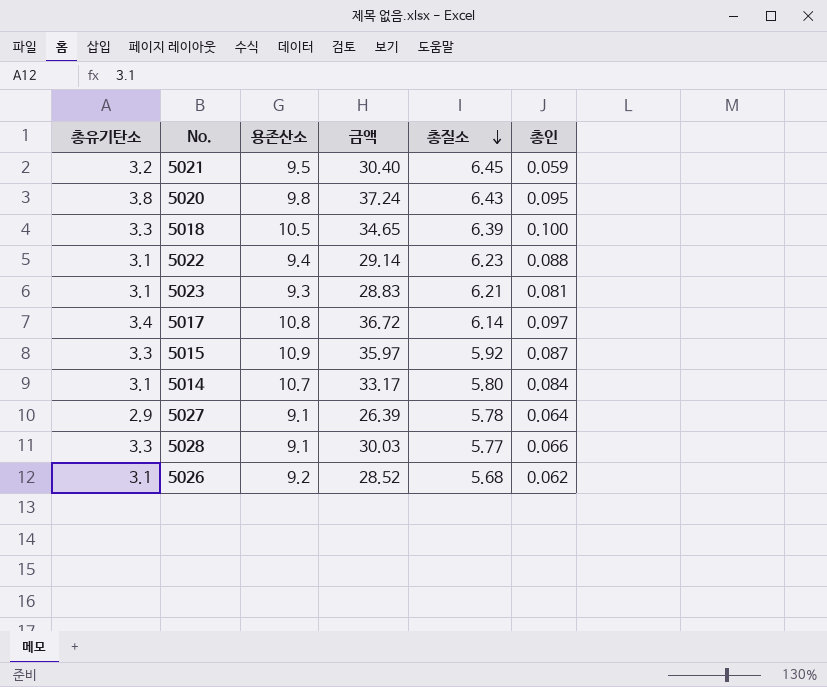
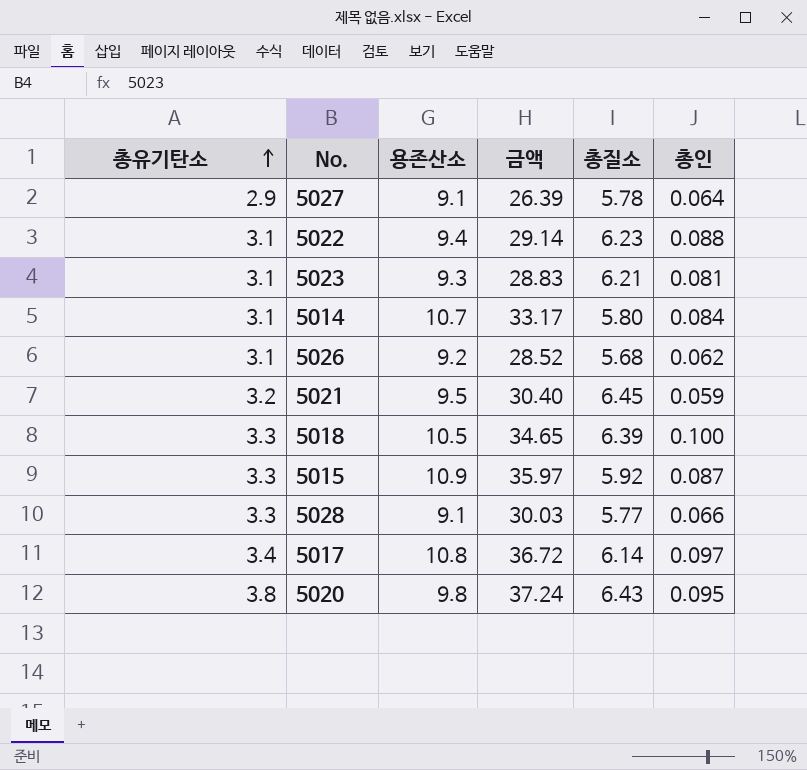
row order: 총질소 descending -> 총유기탄소 ascending

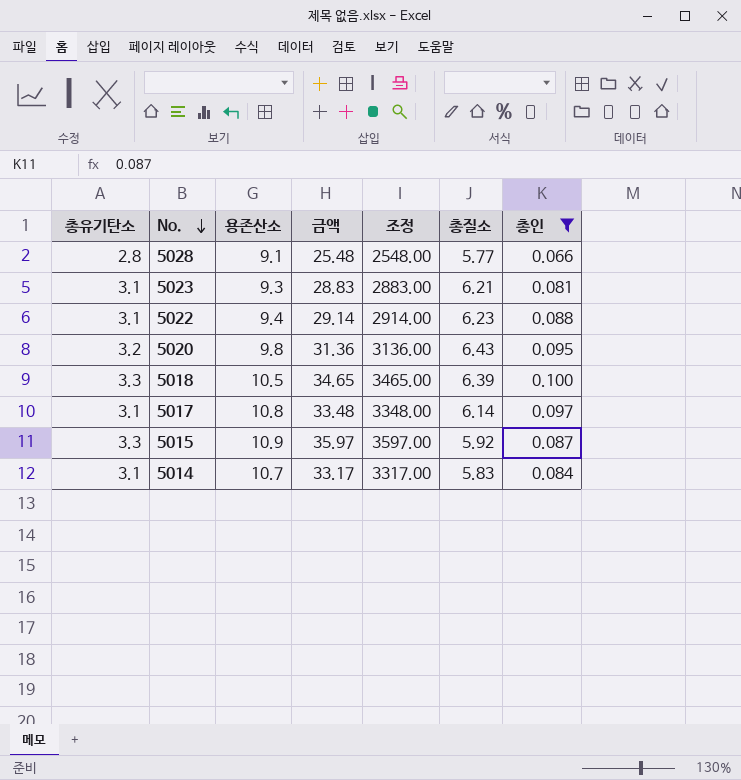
filter: none -> 총인 >= 0.066
row order: 총유기탄소 ascending -> No. descending
column 조정 | formula: none -> [금액] * 100
5028 | 총유기탄소: 3.3 -> 2.8
5028 | 금액: 30.03 -> 25.48
5020 | 총유기탄소: 3.8 -> 3.2
5020 | 금액: 37.24 -> 31.36
5017 | 총유기탄소: 3.4 -> 3.1
5017 | 금액: 36.72 -> 33.48
5014 | 총질소: 5.80 -> 5.83

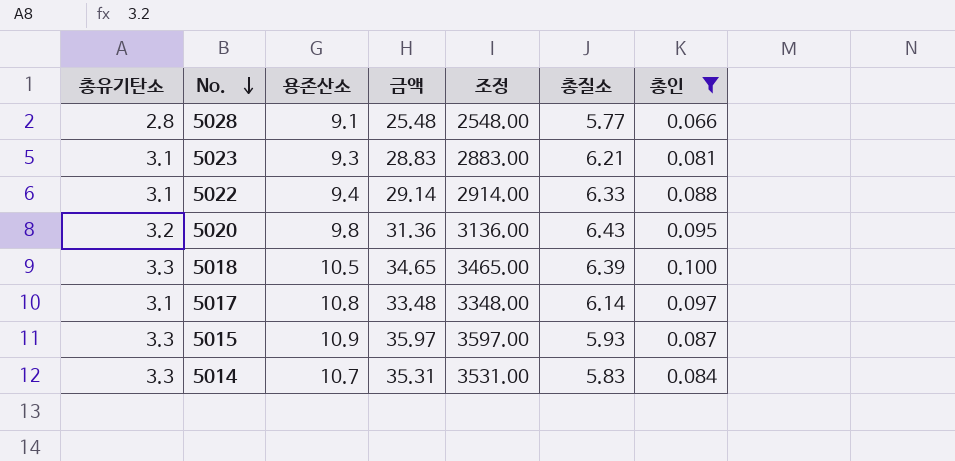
5022 | 총질소: 6.23 -> 6.33
5015 | 총질소: 5.92 -> 5.93
5014 | 총유기탄소: 3.1 -> 3.3
5014 | 금액: 33.17 -> 35.31
5014 | 조정: 3317.00 -> 3531.00

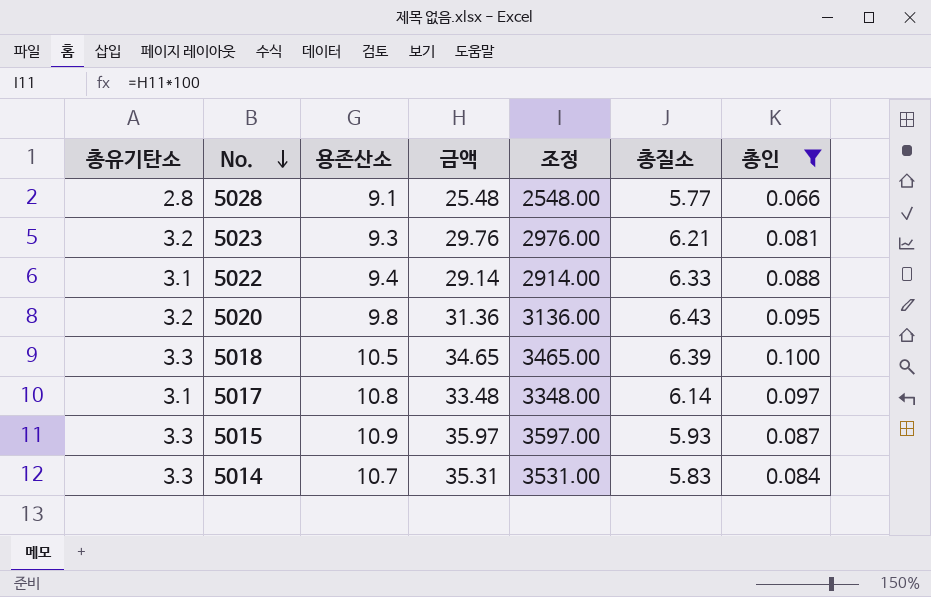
5023 | 총유기탄소: 3.1 -> 3.2
5023 | 금액: 28.83 -> 29.76
5023 | 조정: 2883.00 -> 2976.00

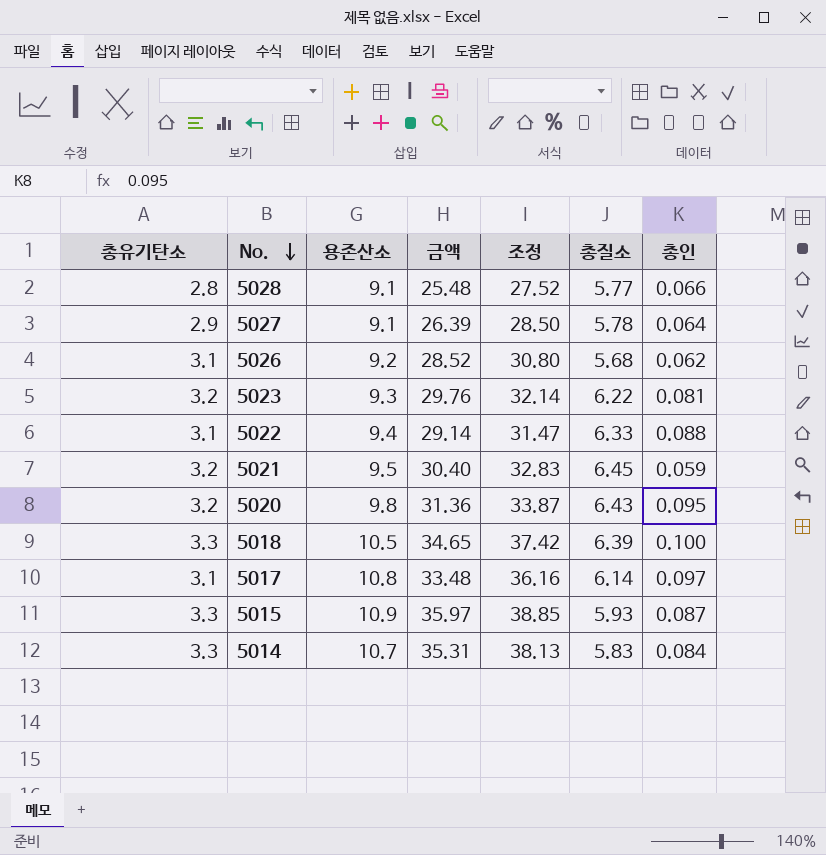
filter: 총인 >= 0.066 -> none
column 조정 | formula: [금액] * 100 -> [금액] * 1.08
5023 | 총질소: 6.21 -> 6.22

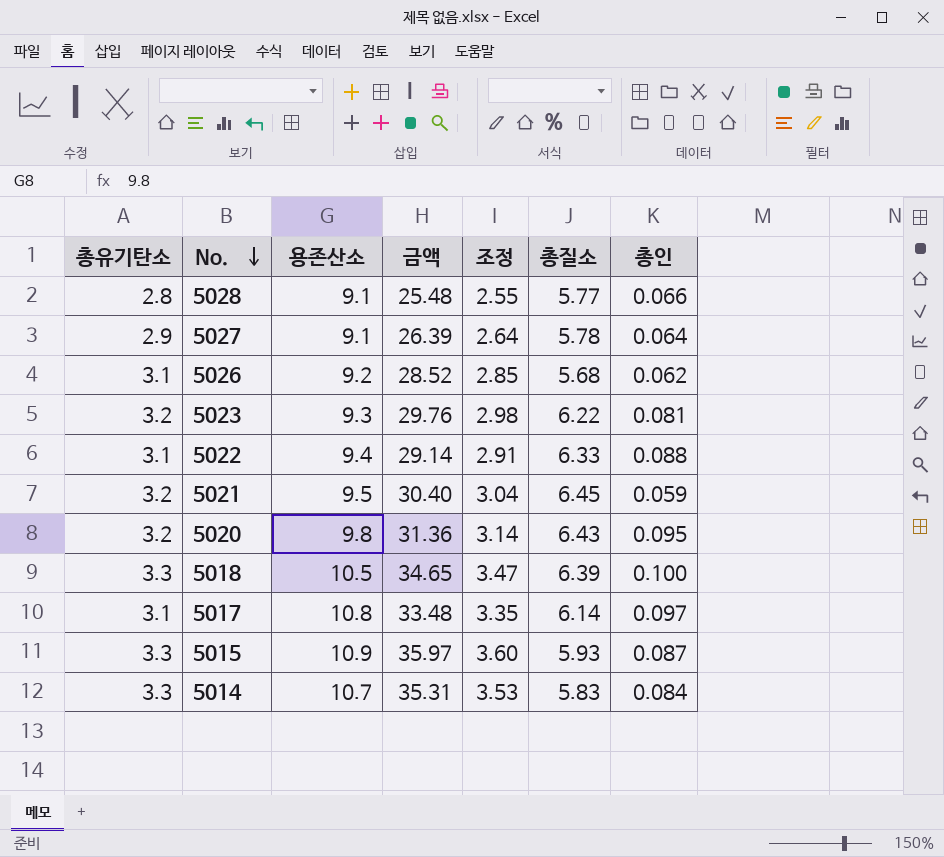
column 조정 | formula: [금액] * 1.08 -> [금액] * 0.1

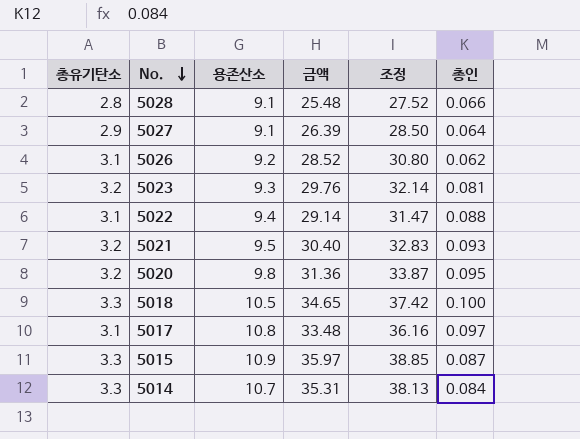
column 총질소 | position: 6 -> none
column 조정 | formula: [금액] * 0.1 -> [금액] * 1.08
5021 | 총인: 0.059 -> 0.093

